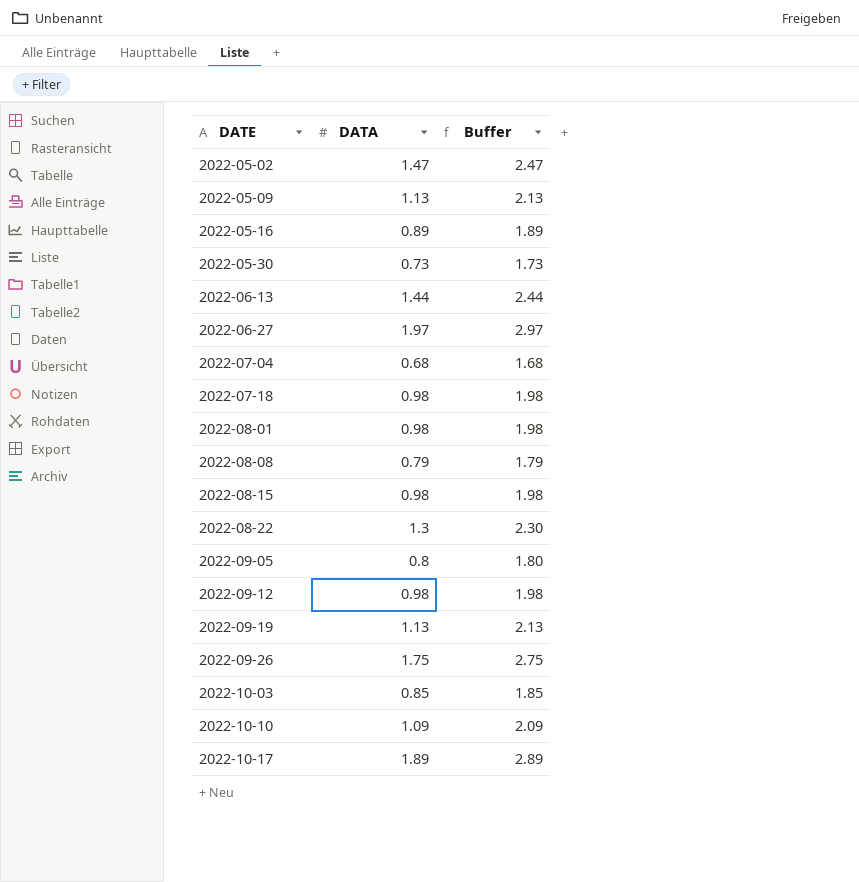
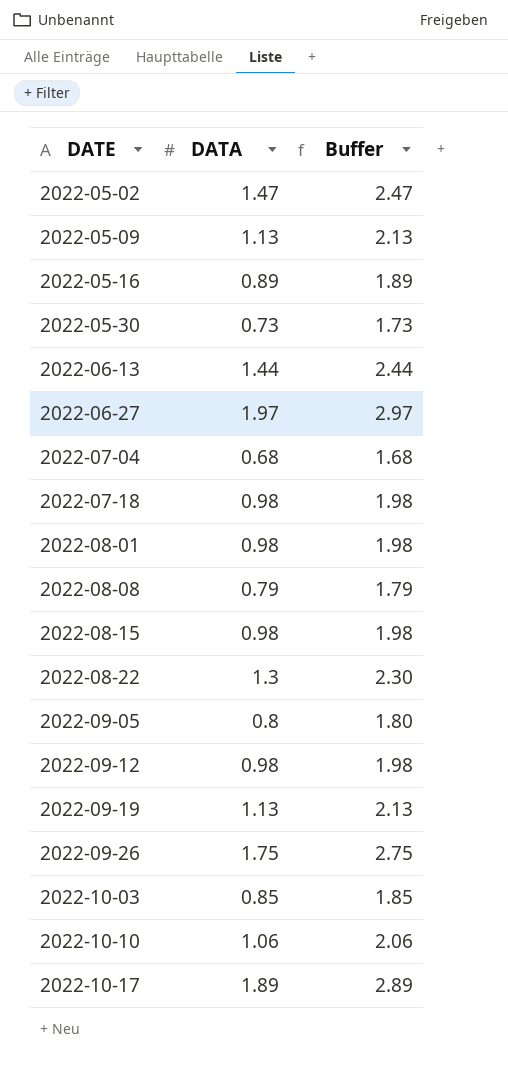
2022-10-10 | DATA: 1.09 -> 1.06
2022-10-10 | Buffer: 2.09 -> 2.06

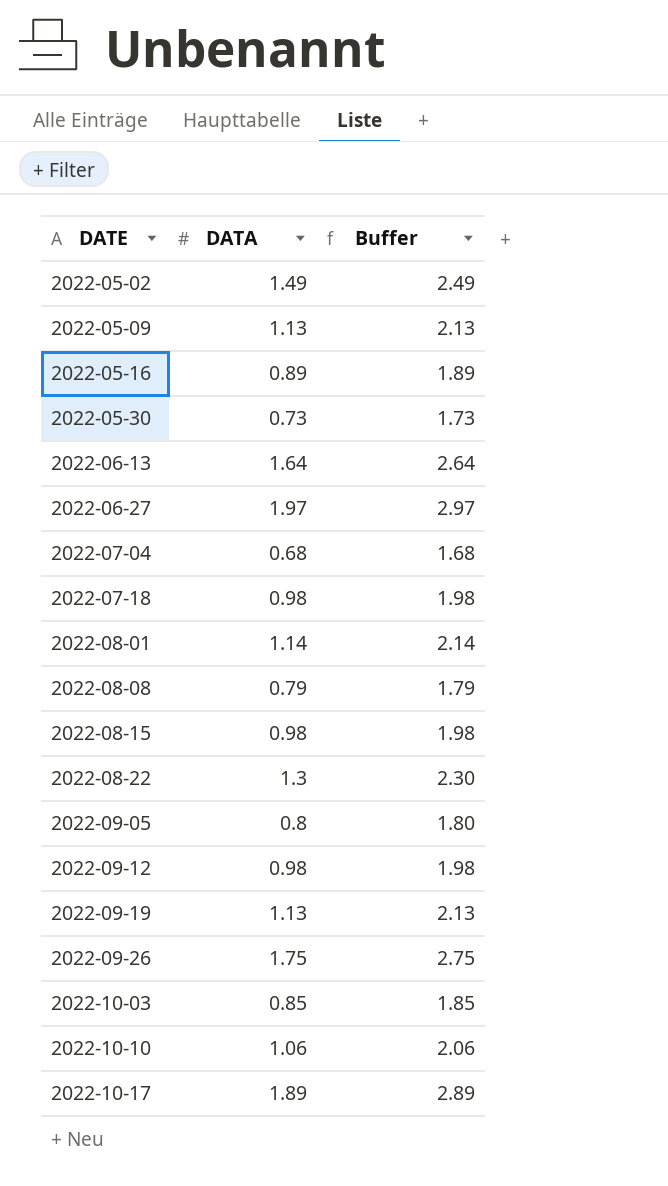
2022-05-02 | DATA: 1.47 -> 1.49
2022-05-02 | Buffer: 2.47 -> 2.49
2022-06-13 | DATA: 1.44 -> 1.64
2022-06-13 | Buffer: 2.44 -> 2.64
2022-08-01 | DATA: 0.98 -> 1.14
2022-08-01 | Buffer: 1.98 -> 2.14

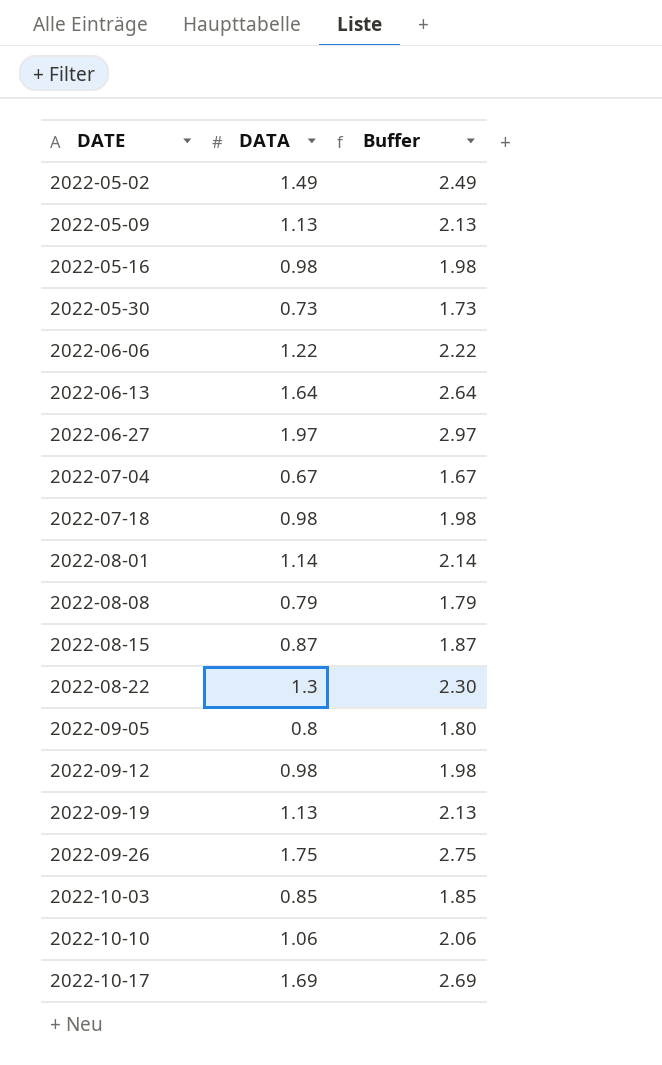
2022-05-16 | DATA: 0.89 -> 0.98
2022-05-16 | Buffer: 1.89 -> 1.98
row 2022-06-06: none -> 1.22 | 2.22
2022-07-04 | DATA: 0.68 -> 0.67
2022-07-04 | Buffer: 1.68 -> 1.67
2022-08-15 | DATA: 0.98 -> 0.87
2022-08-15 | Buffer: 1.98 -> 1.87
2022-10-17 | DATA: 1.89 -> 1.69
2022-10-17 | Buffer: 2.89 -> 2.69

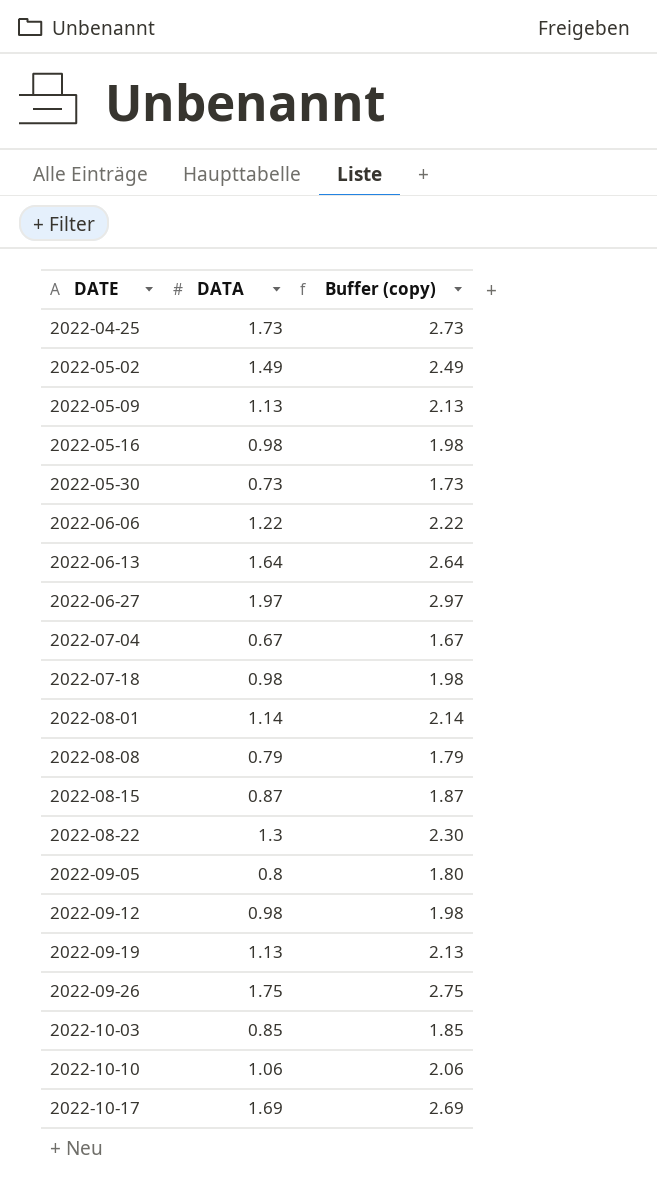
column name: Buffer -> Buffer (copy)
row 2022-04-25: none -> 1.73 | 2.73

